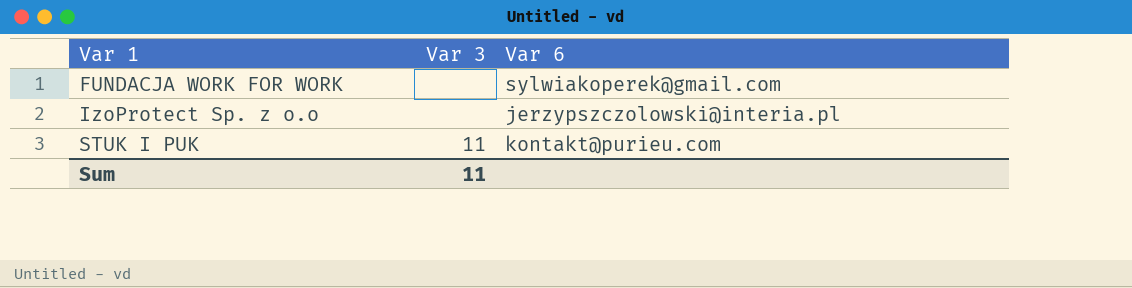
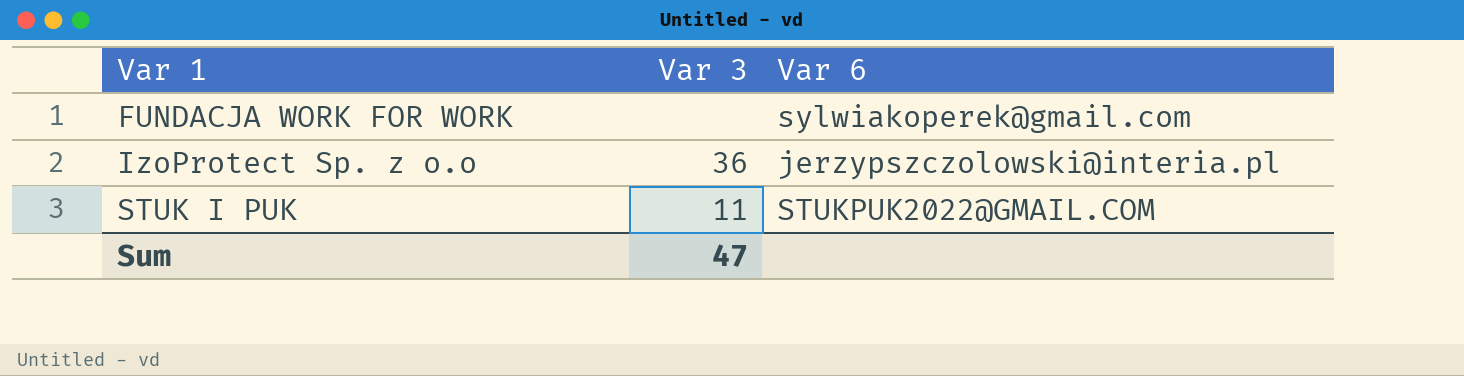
IzoProtect Sp. z o.o | Var 3: none -> 36
STUK I PUK | Var 6: kontakt@purieu.com -> STUKPUK2022@GMAIL.COM
Sum | Var 3: 11 -> 47

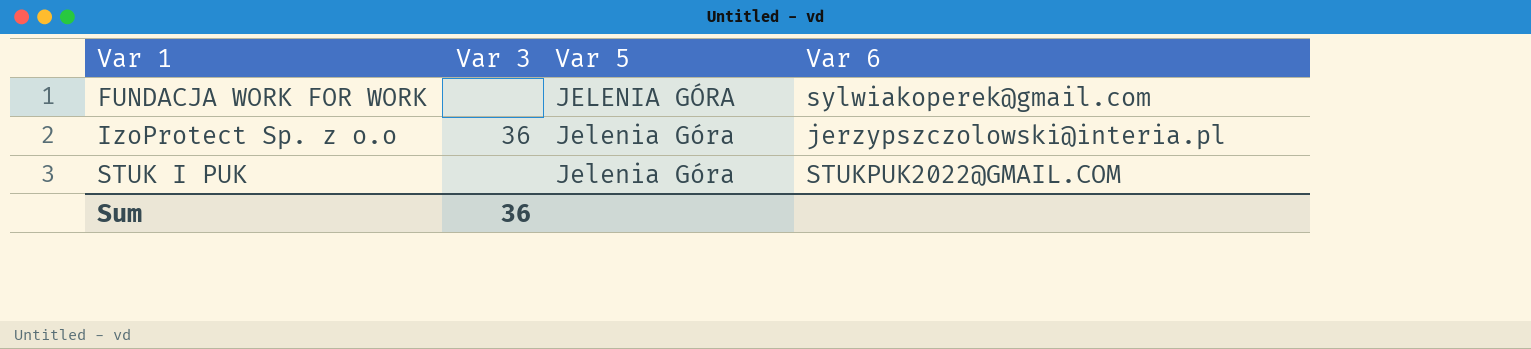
column Var 5 | position: none -> 3
STUK I PUK | Var 3: 11 -> none
Sum | Var 3: 47 -> 36

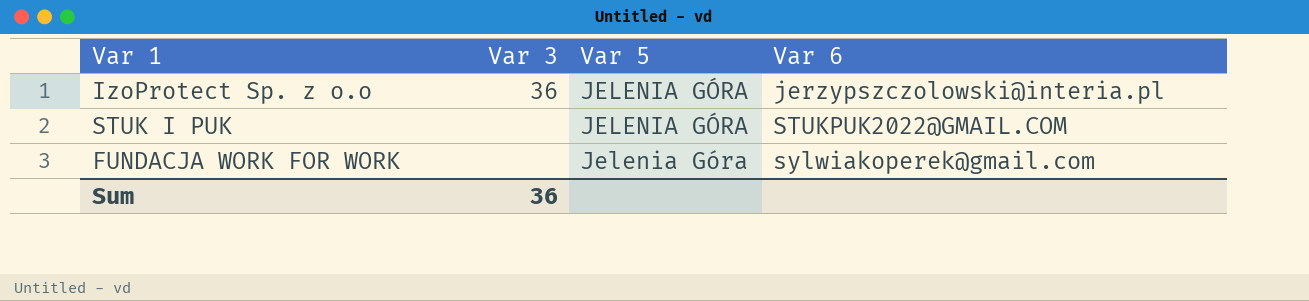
row order: Var 1 ascending -> Var 6 ascending
IzoProtect Sp. z o.o | Var 5: Jelenia Góra -> JELENIA GÓRA
STUK I PUK | Var 5: Jelenia Góra -> JELENIA GÓRA
FUNDACJA WORK FOR WORK | Var 5: JELENIA GÓRA -> Jelenia Góra

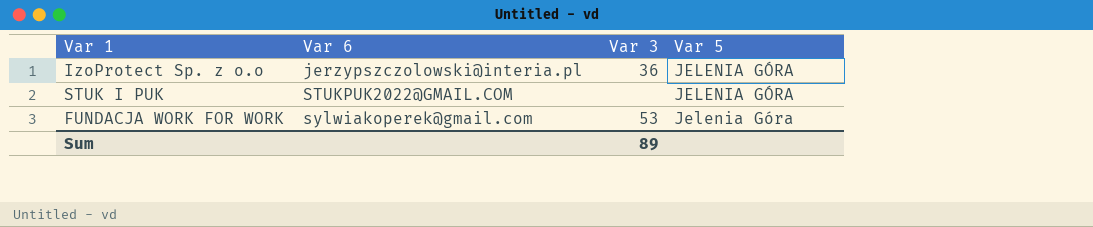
column Var 6 | position: 4 -> 2
FUNDACJA WORK FOR WORK | Var 3: none -> 53
Sum | Var 3: 36 -> 89

